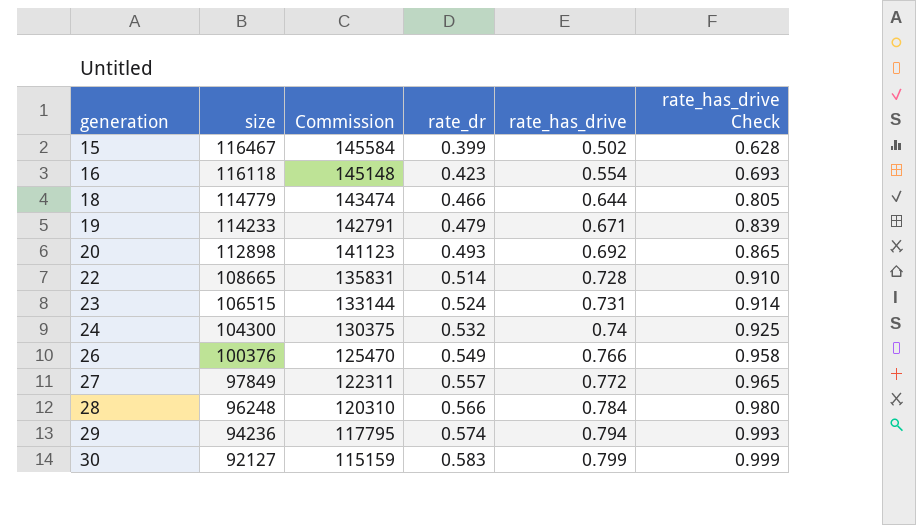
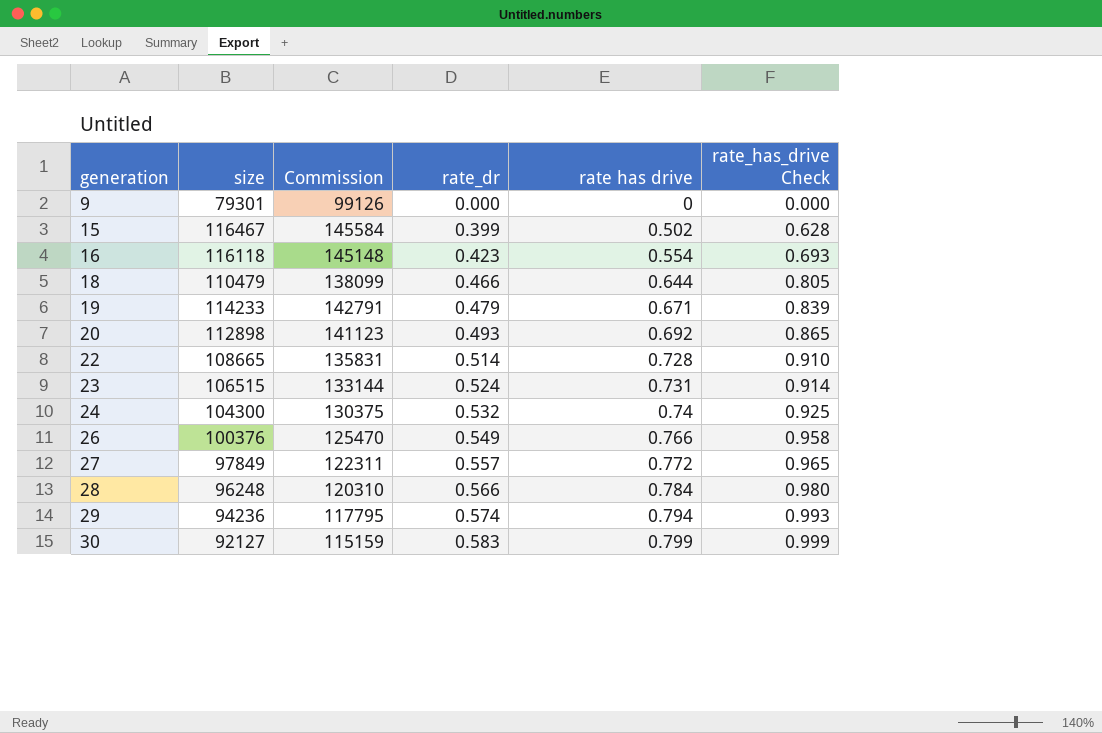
column name: rate_has_drive -> rate has drive
row 9: none -> 79301 | 99126 | 0.000 | 0 | 0.000
18 | size: 114779 -> 110479
18 | Commission: 143474 -> 138099

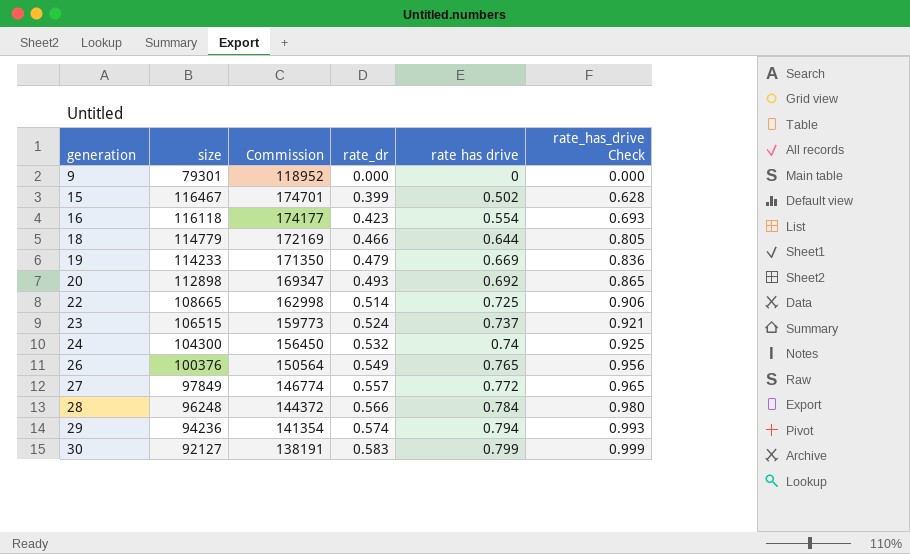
column Commission | formula: [size] * 1.25 -> [size] * 1.5
18 | size: 110479 -> 114779
19 | rate has drive: 0.671 -> 0.669
19 | rate_has_drive Check: 0.839 -> 0.836
22 | rate has drive: 0.728 -> 0.725
22 | rate_has_drive Check: 0.910 -> 0.906
23 | rate has drive: 0.731 -> 0.737
23 | rate_has_drive Check: 0.914 -> 0.921
26 | rate has drive: 0.766 -> 0.765
26 | rate_has_drive Check: 0.958 -> 0.956

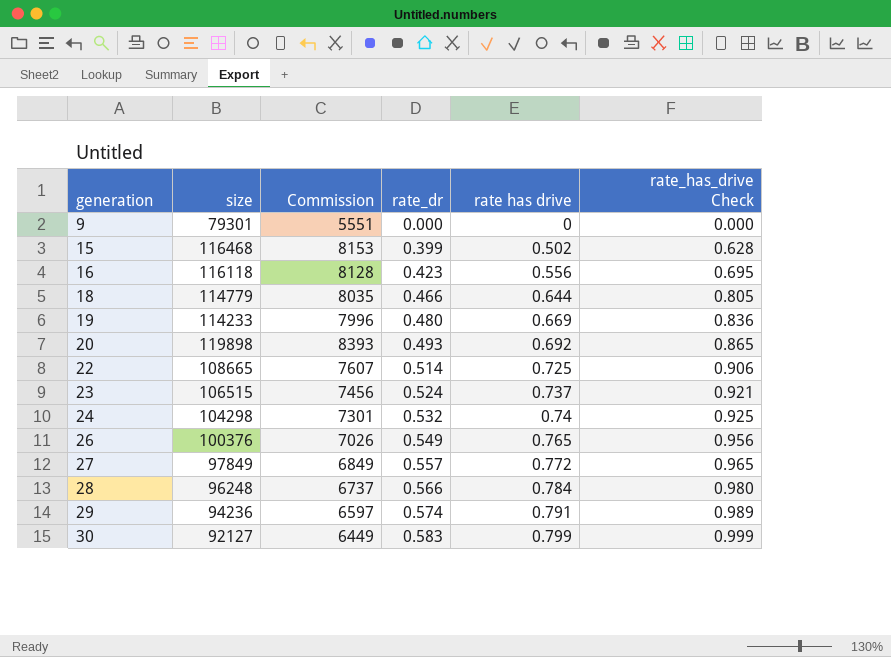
column Commission | formula: [size] * 1.5 -> [size] * 0.07
15 | size: 116467 -> 116468
16 | rate has drive: 0.554 -> 0.556
16 | rate_has_drive Check: 0.693 -> 0.695
19 | rate_dr: 0.479 -> 0.480
20 | size: 112898 -> 119898
24 | size: 104300 -> 104298
29 | rate has drive: 0.794 -> 0.791
29 | rate_has_drive Check: 0.993 -> 0.989

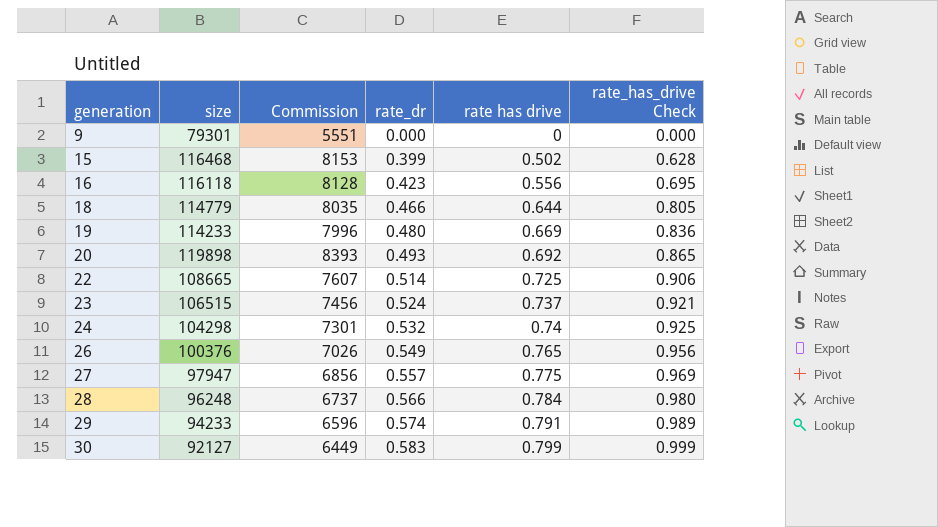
27 | size: 97849 -> 97947
27 | Commission: 6849 -> 6856
27 | rate has drive: 0.772 -> 0.775
27 | rate_has_drive Check: 0.965 -> 0.969
29 | size: 94236 -> 94233
29 | Commission: 6597 -> 6596

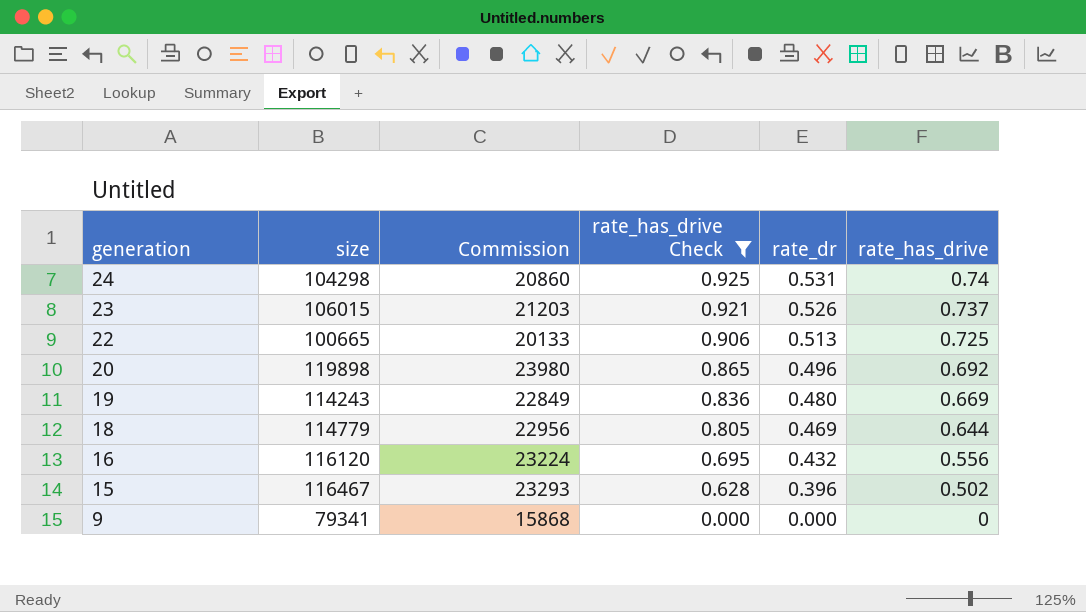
filter: none -> rate_has_drive Check <= 0.925
row order: generation ascending -> generation descending
column Commission | formula: [size] * 0.07 -> [size] * 0.2
column rate_has_drive Check | position: 6 -> 4
column name: rate has drive -> rate_has_drive
24 | rate_dr: 0.532 -> 0.531
23 | size: 106515 -> 106015
23 | rate_dr: 0.524 -> 0.526
22 | size: 108665 -> 100665
22 | rate_dr: 0.514 -> 0.513
20 | rate_dr: 0.493 -> 0.496
19 | size: 114233 -> 114243
18 | rate_dr: 0.466 -> 0.469
16 | size: 116118 -> 116120
16 | rate_dr: 0.423 -> 0.432
15 | size: 116468 -> 116467
15 | rate_dr: 0.399 -> 0.396
9 | size: 79301 -> 79341

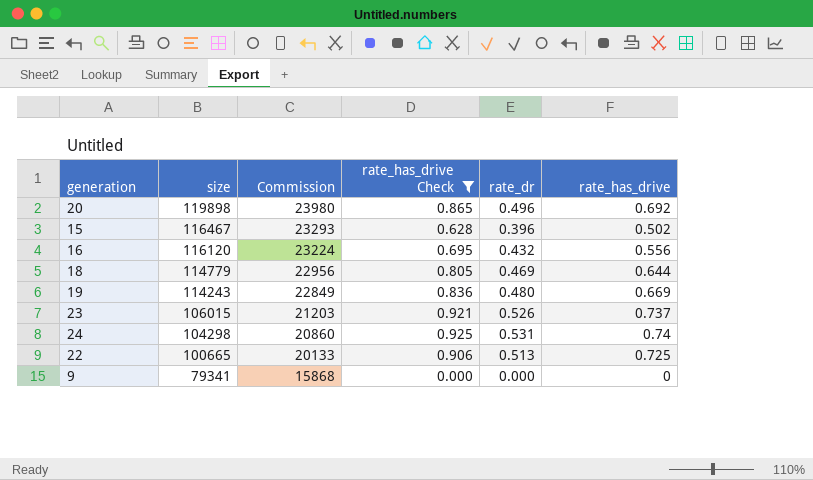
row order: generation descending -> size descending

